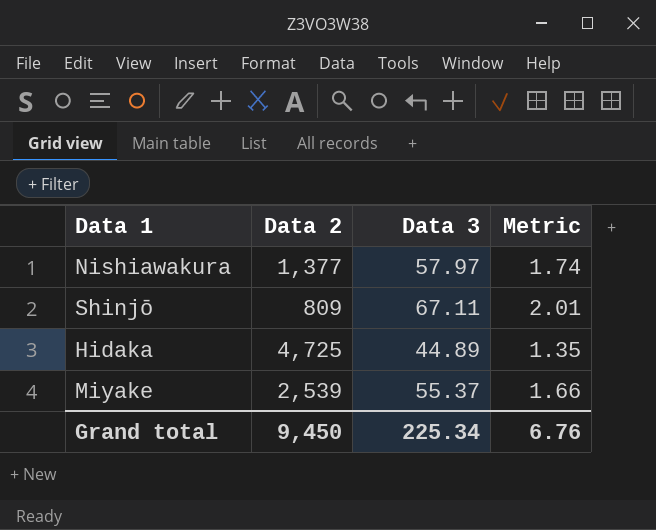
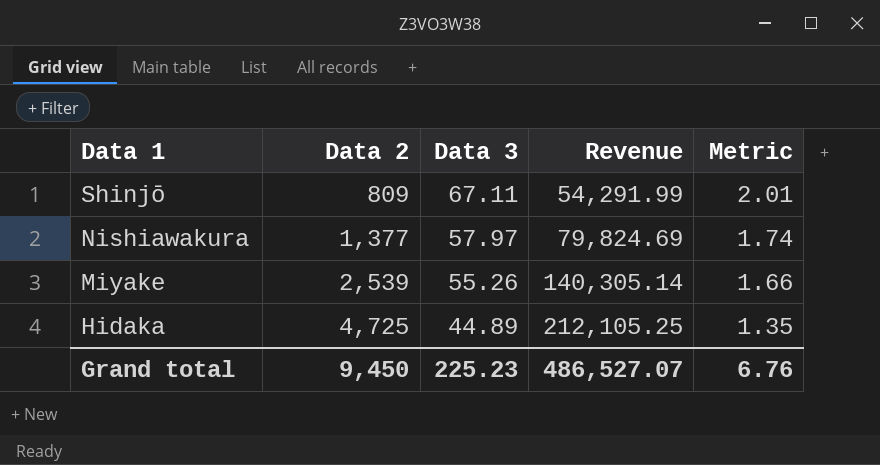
row order: none -> Data 1 descending
column Revenue | formula: none -> [Data 2] * [Data 3]
Miyake | Data 3: 55.37 -> 55.26
Grand total | Data 3: 225.34 -> 225.23

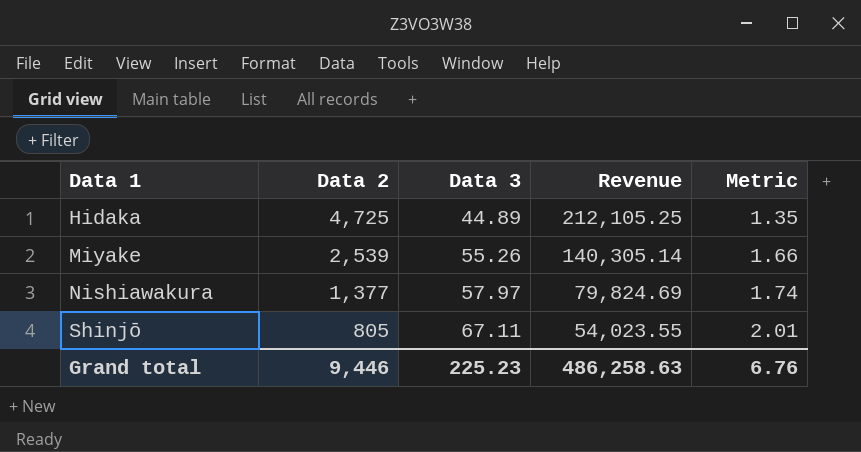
row order: Data 1 descending -> Data 1 ascending
Shinjō | Data 2: 809 -> 805
Shinjō | Revenue: 54,291.99 -> 54,023.55
Grand total | Data 2: 9,450 -> 9,446
Grand total | Revenue: 486,527.07 -> 486,258.63

